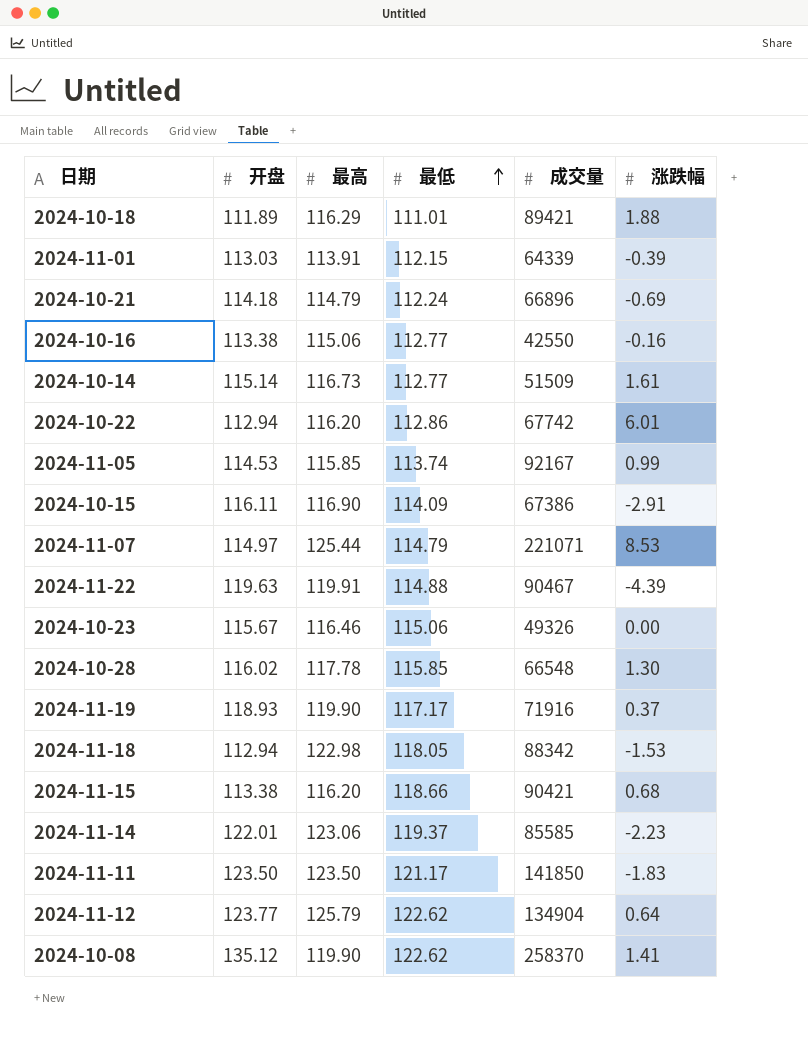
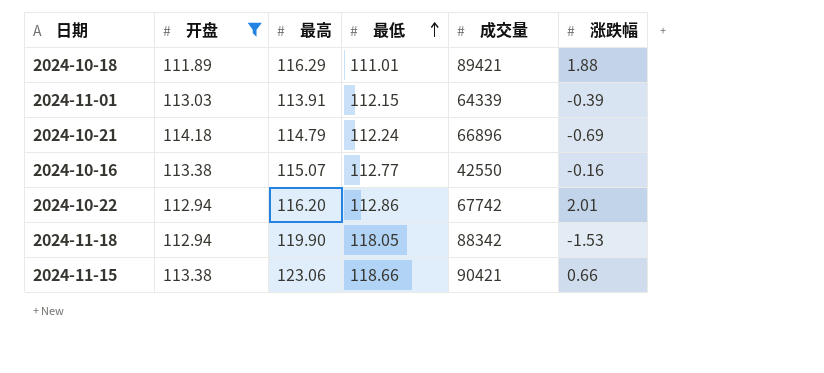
filter: none -> 开盘 <= 114.18
2024-10-16 | 最高: 115.06 -> 115.07
2024-10-22 | 涨跌幅: 6.01 -> 2.01
2024-11-18 | 最高: 122.98 -> 119.90
2024-11-15 | 最高: 116.20 -> 123.06
2024-11-15 | 涨跌幅: 0.68 -> 0.66

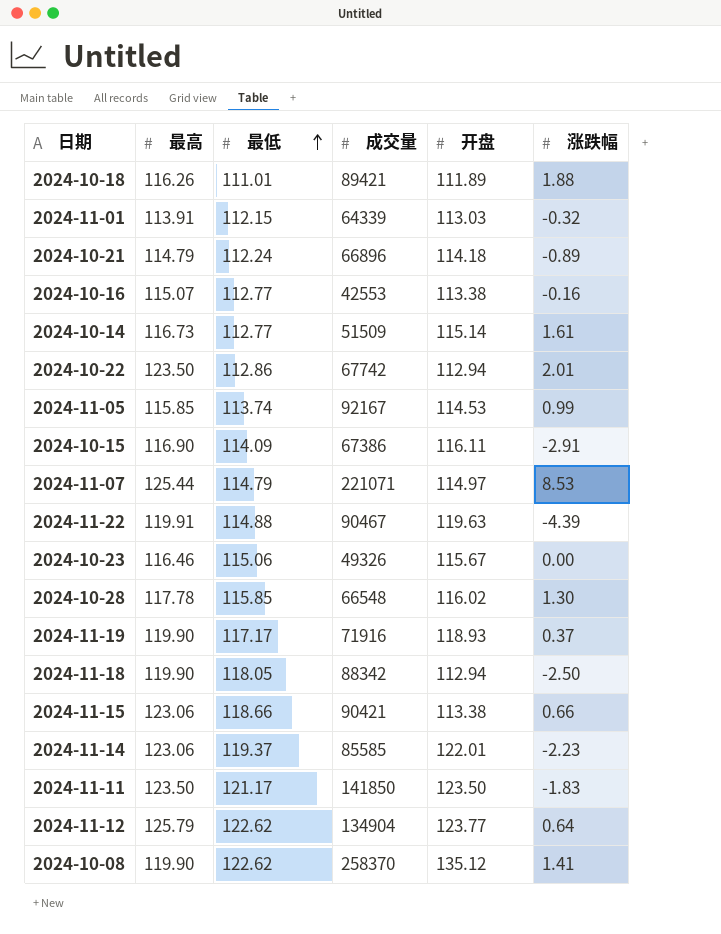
filter: 开盘 <= 114.18 -> none
column 开盘 | position: 2 -> 5
2024-10-18 | 最高: 116.29 -> 116.26
2024-11-01 | 涨跌幅: -0.39 -> -0.32
2024-10-21 | 涨跌幅: -0.69 -> -0.89
2024-10-16 | 成交量: 42550 -> 42553
2024-10-22 | 最高: 116.20 -> 123.50
2024-11-18 | 涨跌幅: -1.53 -> -2.50

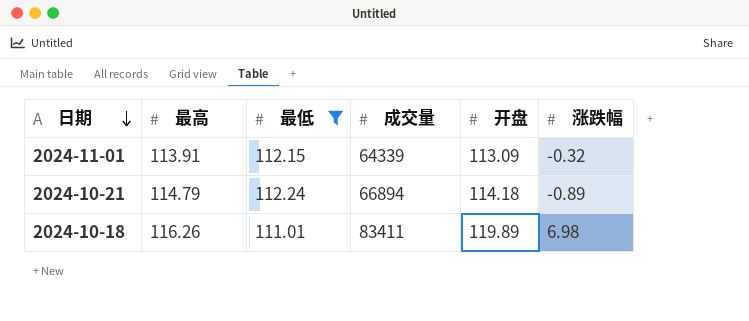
filter: none -> 最低 <= 112.24
row order: 最低 ascending -> 日期 descending
2024-11-01 | 开盘: 113.03 -> 113.09
2024-10-21 | 成交量: 66896 -> 66894
2024-10-18 | 成交量: 89421 -> 83411
2024-10-18 | 开盘: 111.89 -> 119.89
2024-10-18 | 涨跌幅: 1.88 -> 6.98

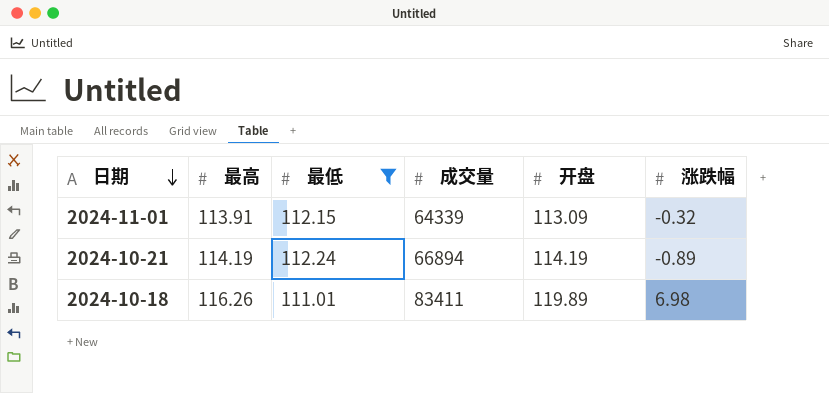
2024-10-21 | 最高: 114.79 -> 114.19
2024-10-21 | 开盘: 114.18 -> 114.19

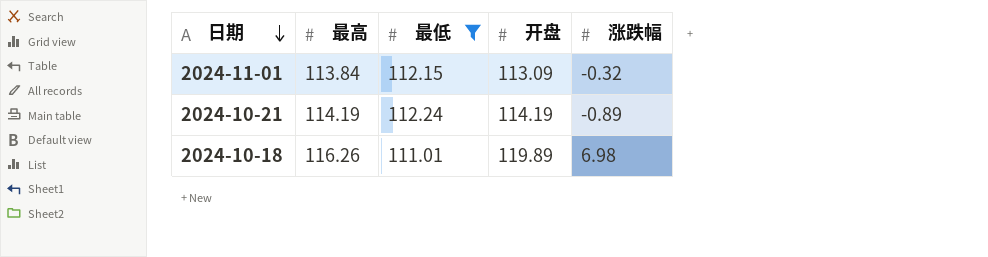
column 成交量 | position: 4 -> none
2024-11-01 | 最高: 113.91 -> 113.84

